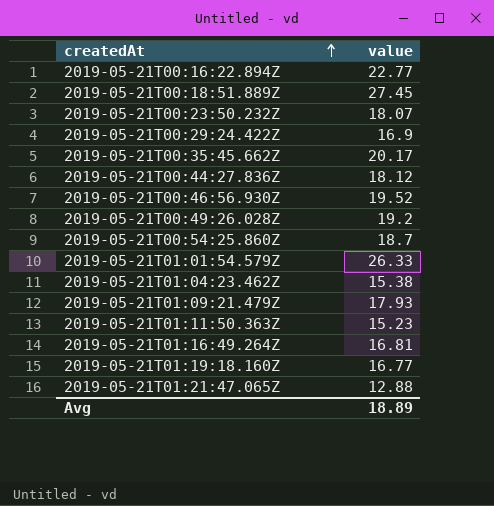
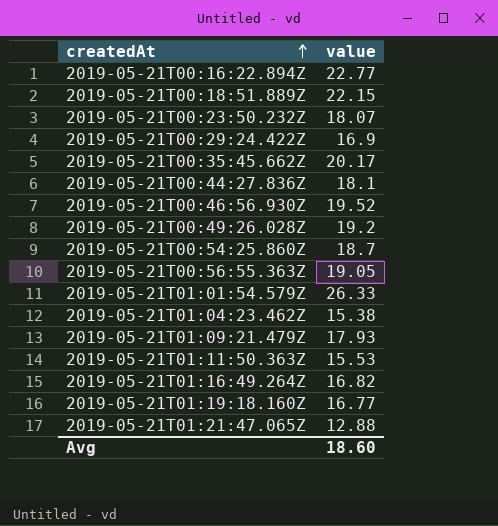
2019-05-21T00:18:51.889Z | value: 27.45 -> 22.15
2019-05-21T00:44:27.836Z | value: 18.12 -> 18.1
row 2019-05-21T00:56:55.363Z: none -> 19.05
2019-05-21T01:11:50.363Z | value: 15.23 -> 15.53
2019-05-21T01:16:49.264Z | value: 16.81 -> 16.82
Avg | value: 18.89 -> 18.60

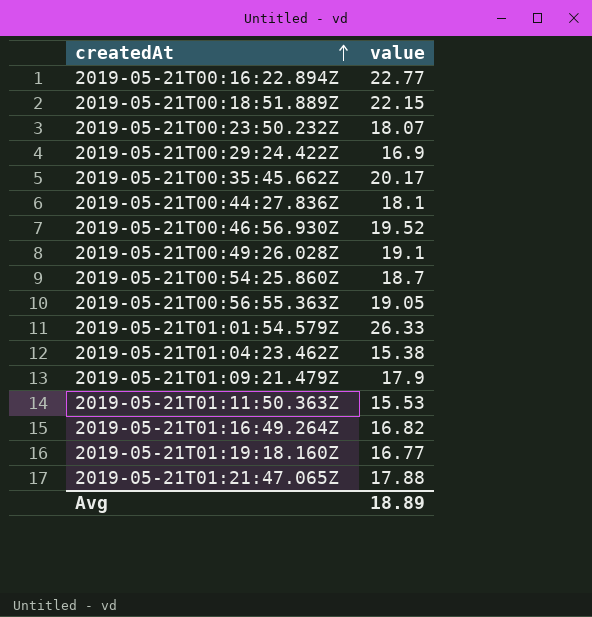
2019-05-21T00:49:26.028Z | value: 19.2 -> 19.1
2019-05-21T01:09:21.479Z | value: 17.93 -> 17.9
2019-05-21T01:21:47.065Z | value: 12.88 -> 17.88
Avg | value: 18.60 -> 18.89

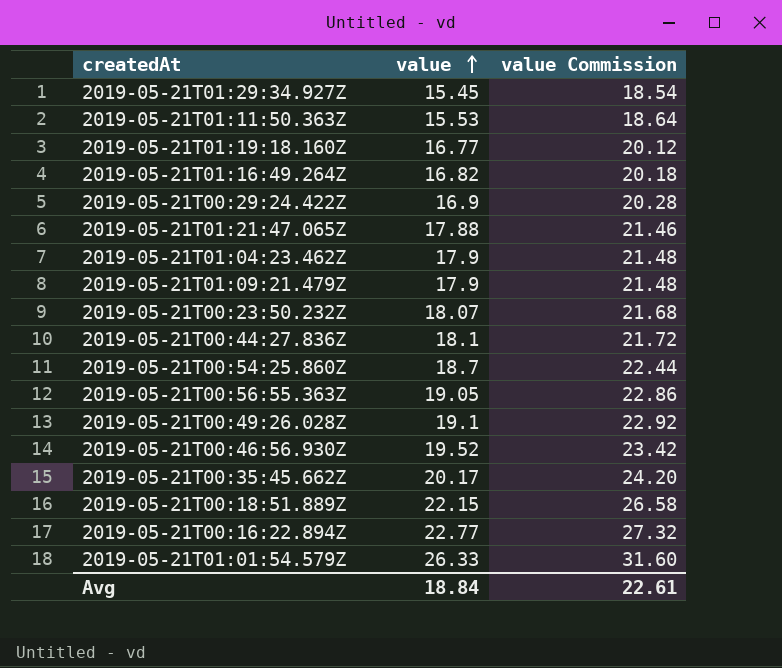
row order: createdAt ascending -> value ascending
column value Commission | formula: none -> [value] * 1.2
row 2019-05-21T01:29:34.927Z: none -> 15.45 | 18.54
2019-05-21T01:04:23.462Z | value: 15.38 -> 17.9
Avg | value: 18.89 -> 18.84

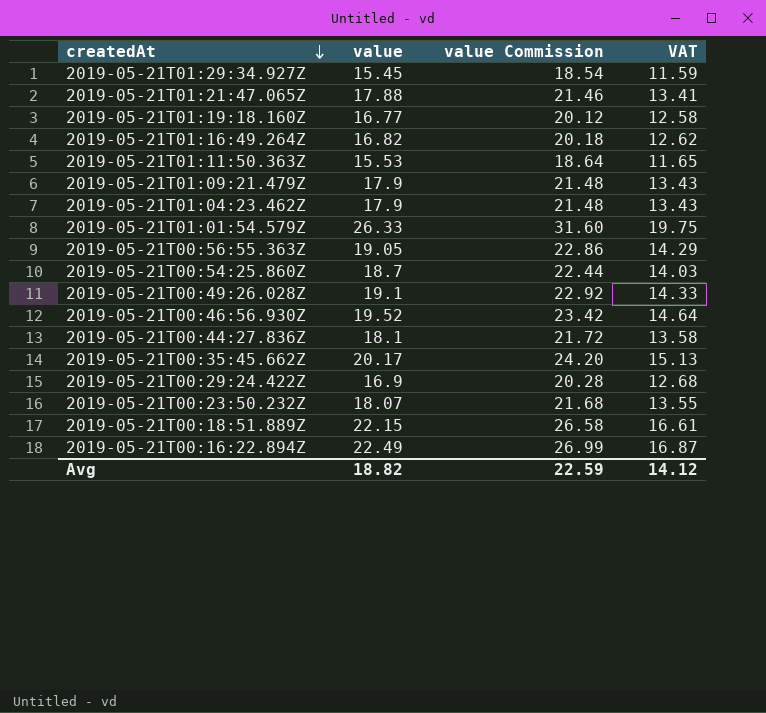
row order: value ascending -> createdAt descending
column VAT | formula: none -> [value] * 0.75
2019-05-21T00:16:22.894Z | value: 22.77 -> 22.49
2019-05-21T00:16:22.894Z | value Commission: 27.32 -> 26.99
Avg | value: 18.84 -> 18.82
Avg | value Commission: 22.61 -> 22.59

